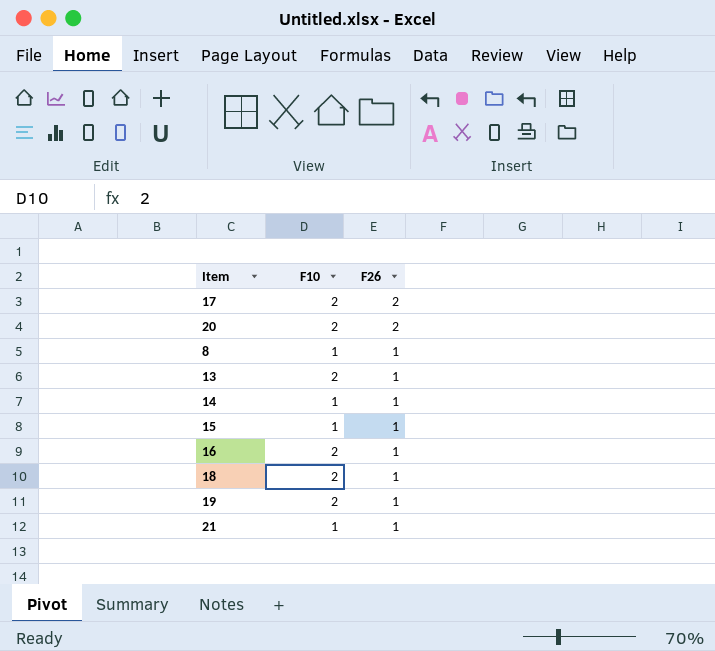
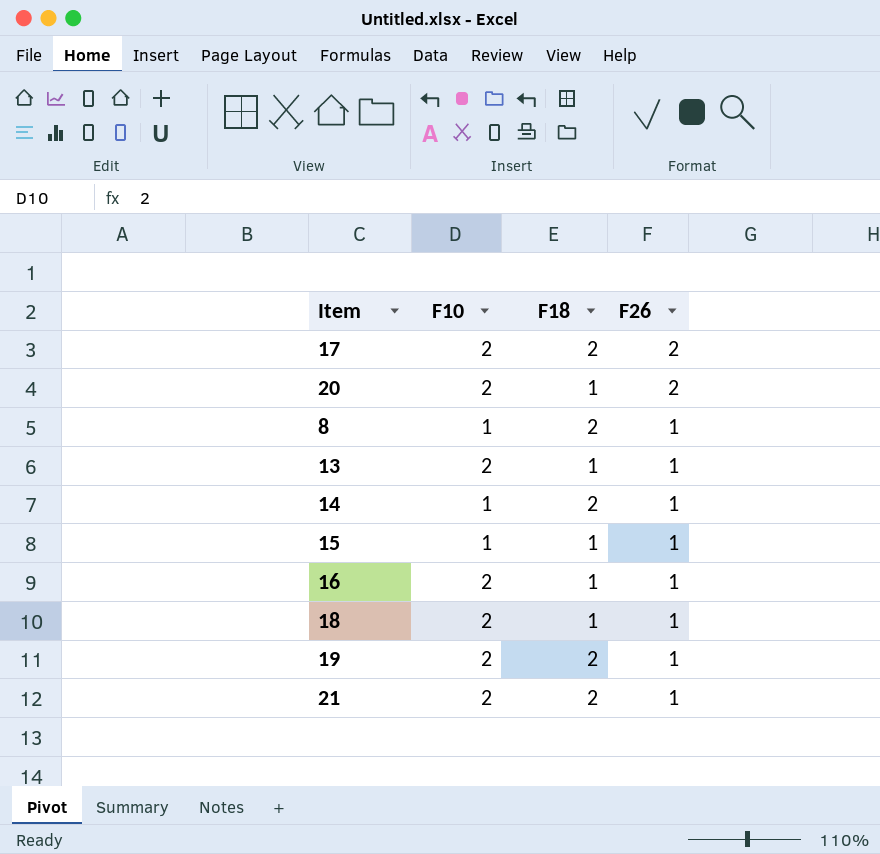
column F18 | position: none -> 3
21 | F10: 1 -> 2

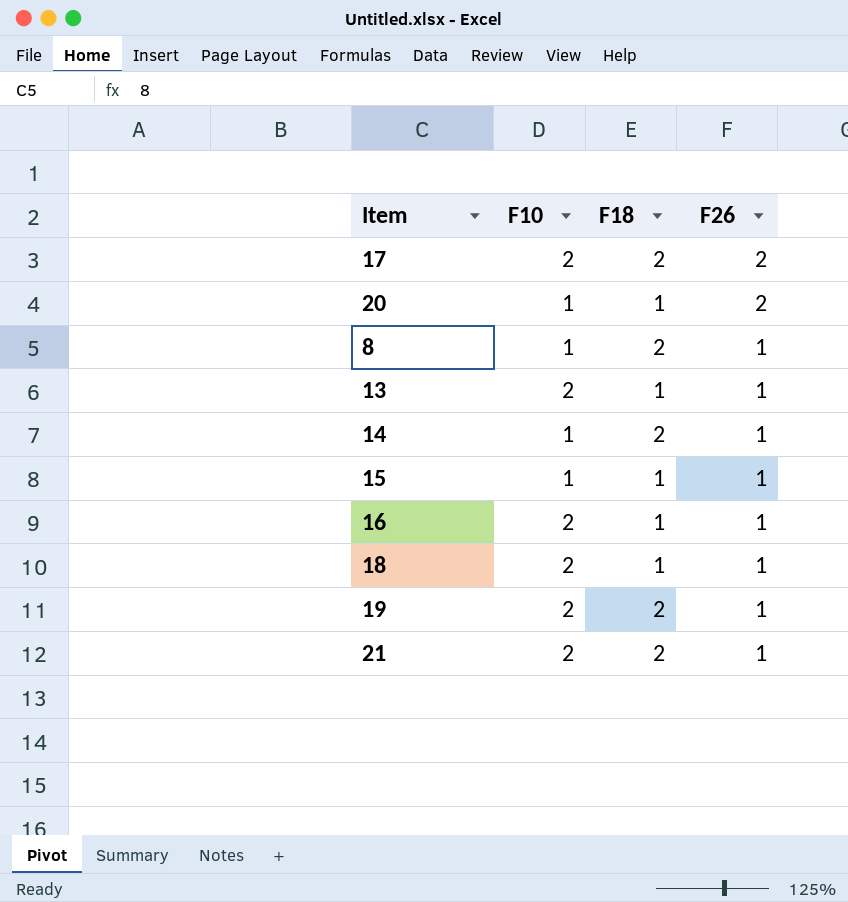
20 | F10: 2 -> 1

